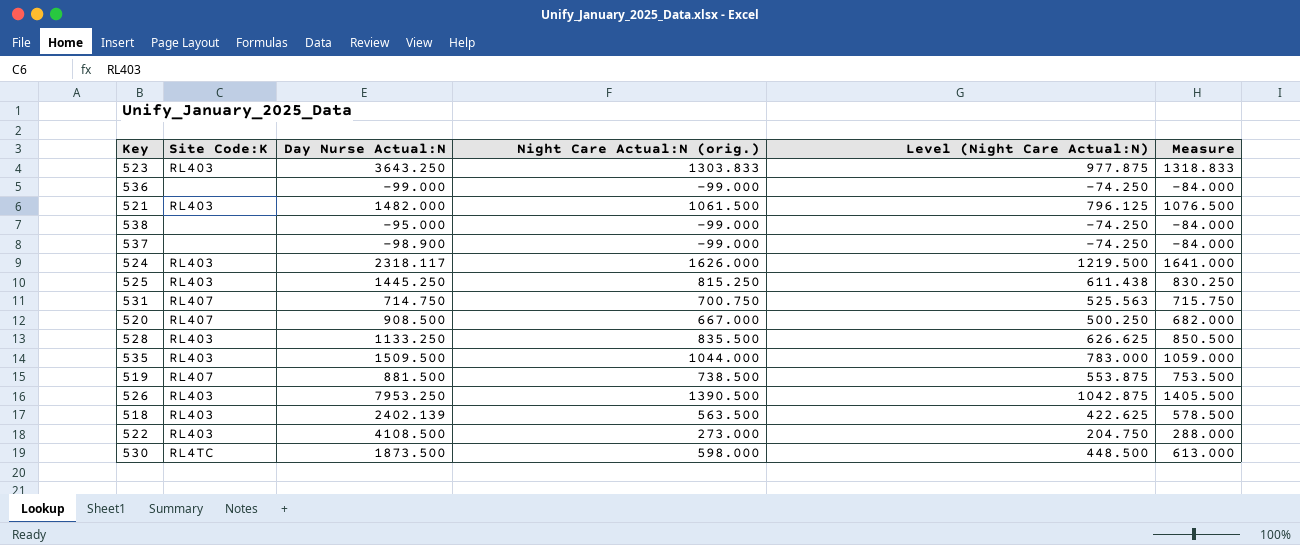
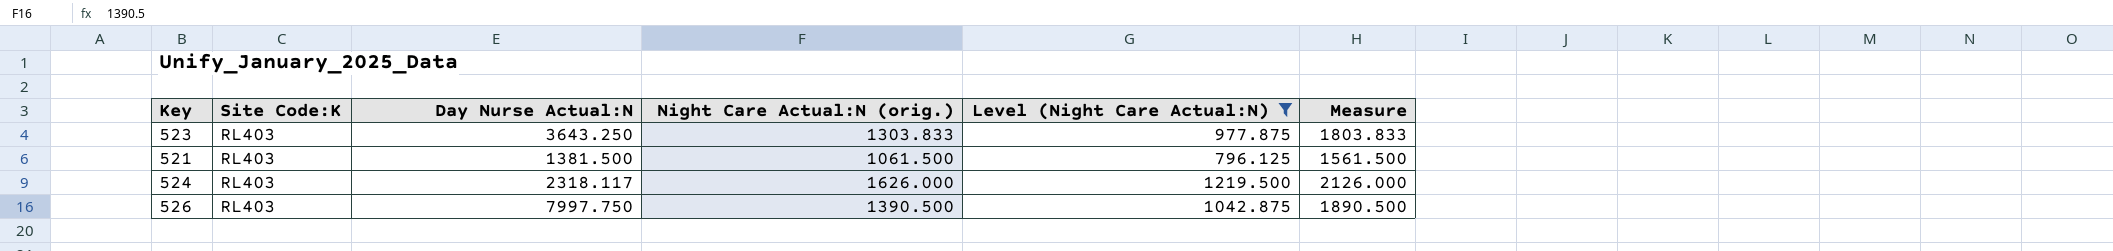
filter: none -> Level (Night Care Actual:N) >= 796.125
column Measure | formula: [Night Care Actual:N (orig.)] + 15 -> [Night Care Actual:N (orig.)] + 500
521 | Day Nurse Actual:N: 1482.000 -> 1381.500
526 | Day Nurse Actual:N: 7953.250 -> 7997.750

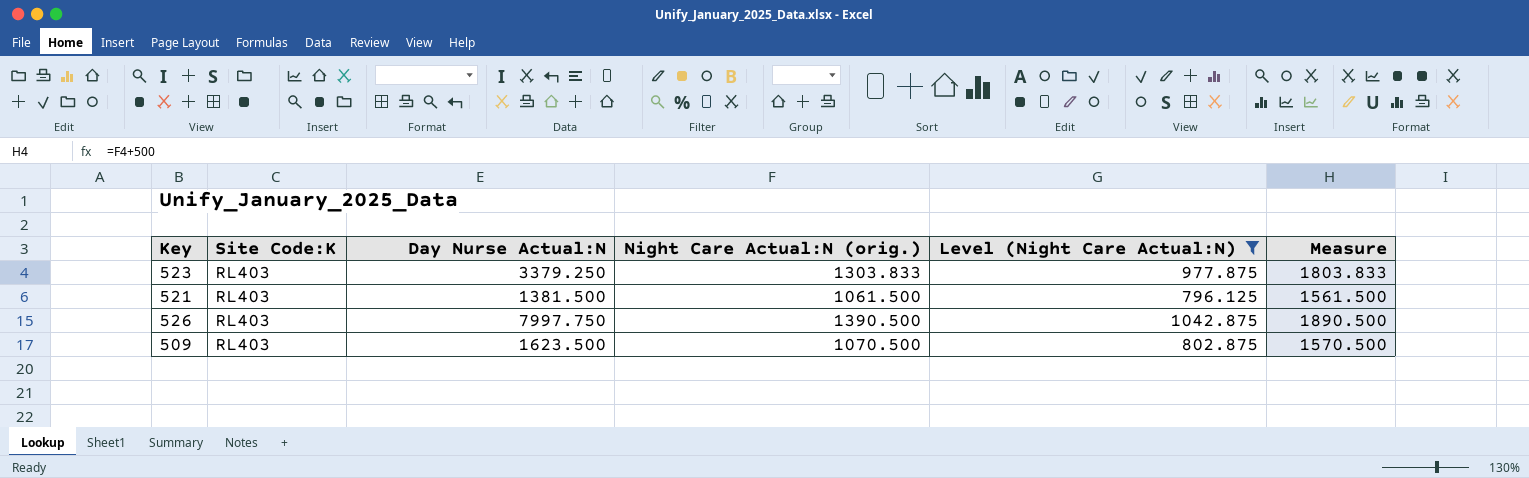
row 524: RL403 | 2318.117 | 1626.000 | 1219.500 | 2126.000 -> none
523 | Day Nurse Actual:N: 3643.250 -> 3379.250
row 509: none -> RL403 | 1623.500 | 1070.500 | 802.875 | 1570.500

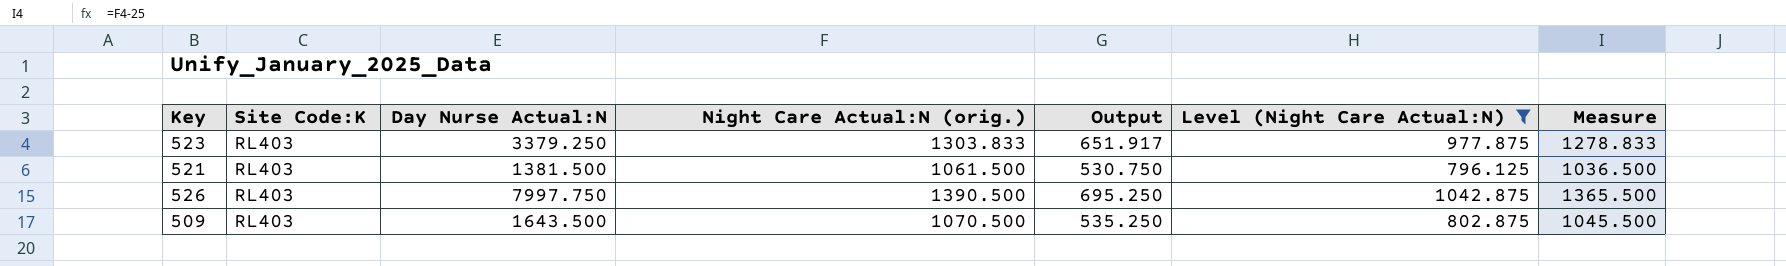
column Output | formula: none -> [Night Care Actual:N (orig.)] * 0.5
column Measure | formula: [Night Care Actual:N (orig.)] + 500 -> [Night Care Actual:N (orig.)] - 25
509 | Day Nurse Actual:N: 1623.500 -> 1643.500

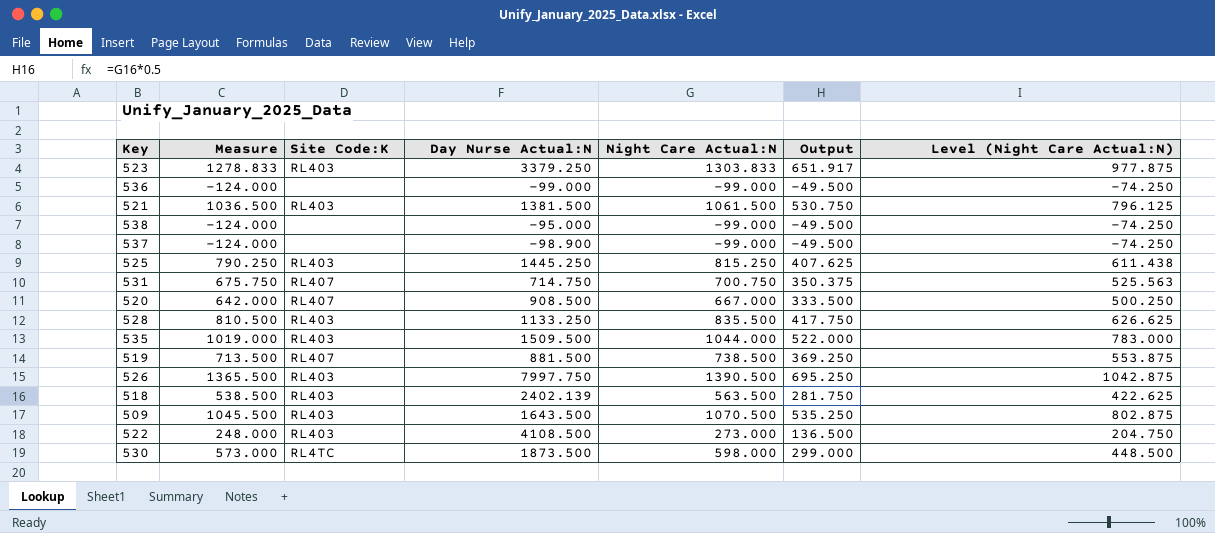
filter: Level (Night Care Actual:N) >= 796.125 -> none
column Measure | position: 7 -> 2
column name: Night Care Actual:N (orig.) -> Night Care Actual:N

